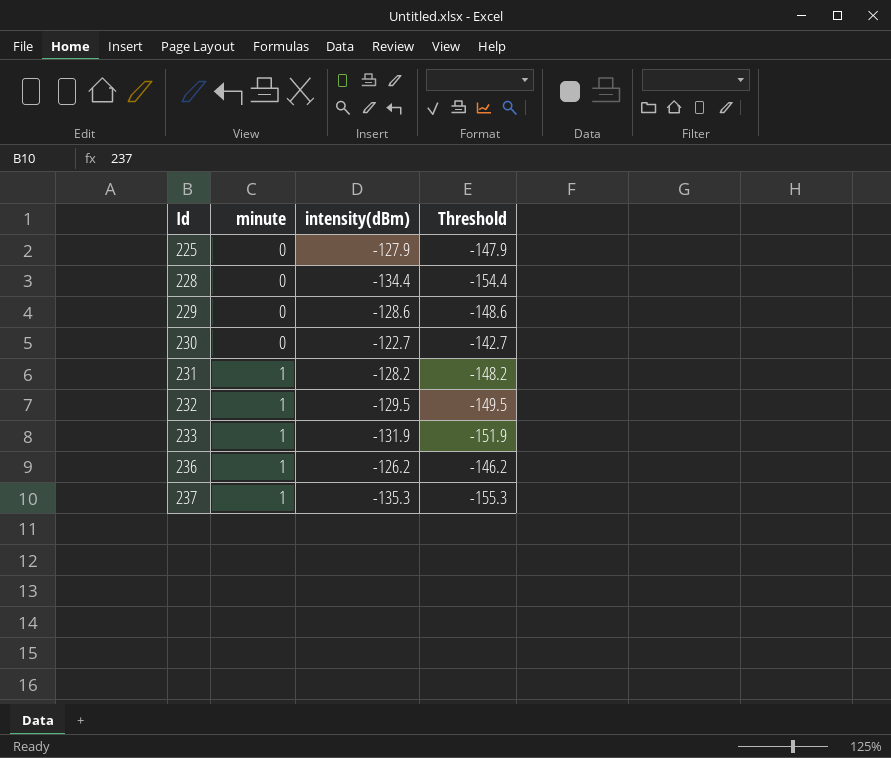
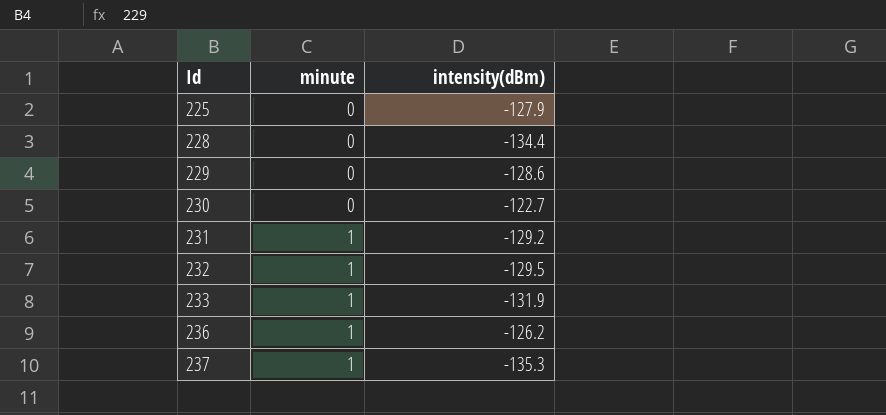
column Threshold | formula: [intensity(dBm)] - 20 -> none
231 | intensity(dBm): -128.2 -> -129.2

